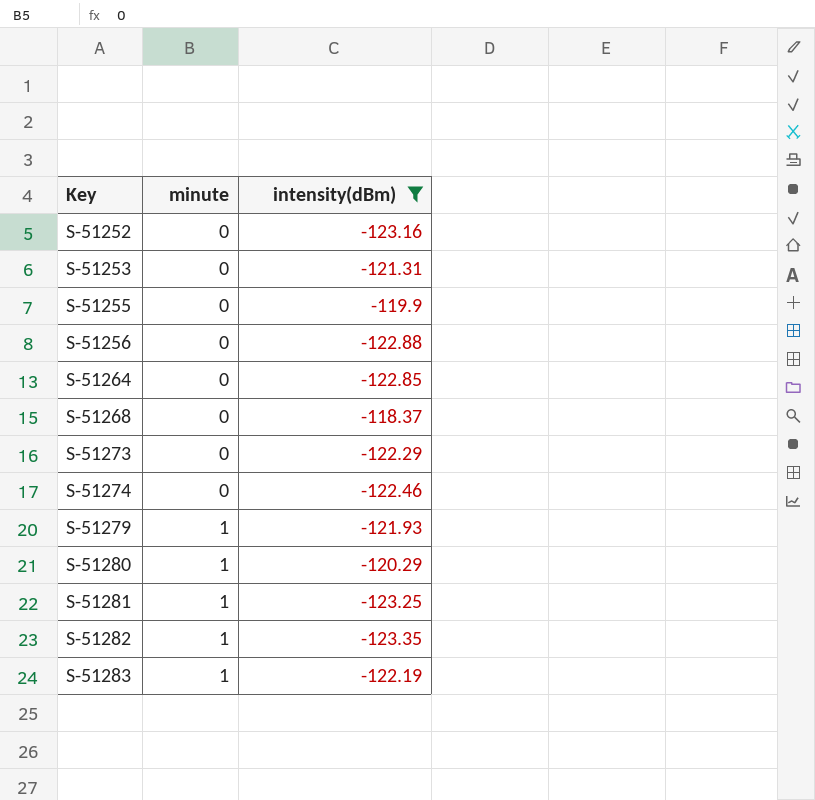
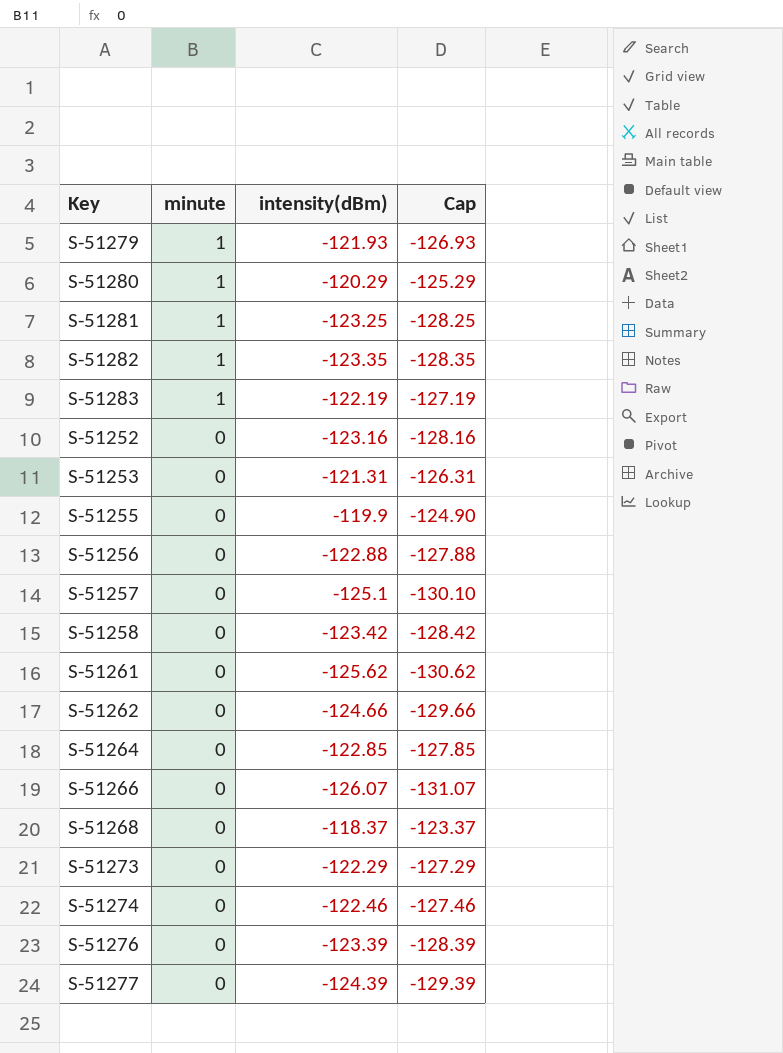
filter: intensity(dBm) >= -123.35 -> none
row order: Key ascending -> minute descending
column Cap | formula: none -> [intensity(dBm)] - 5

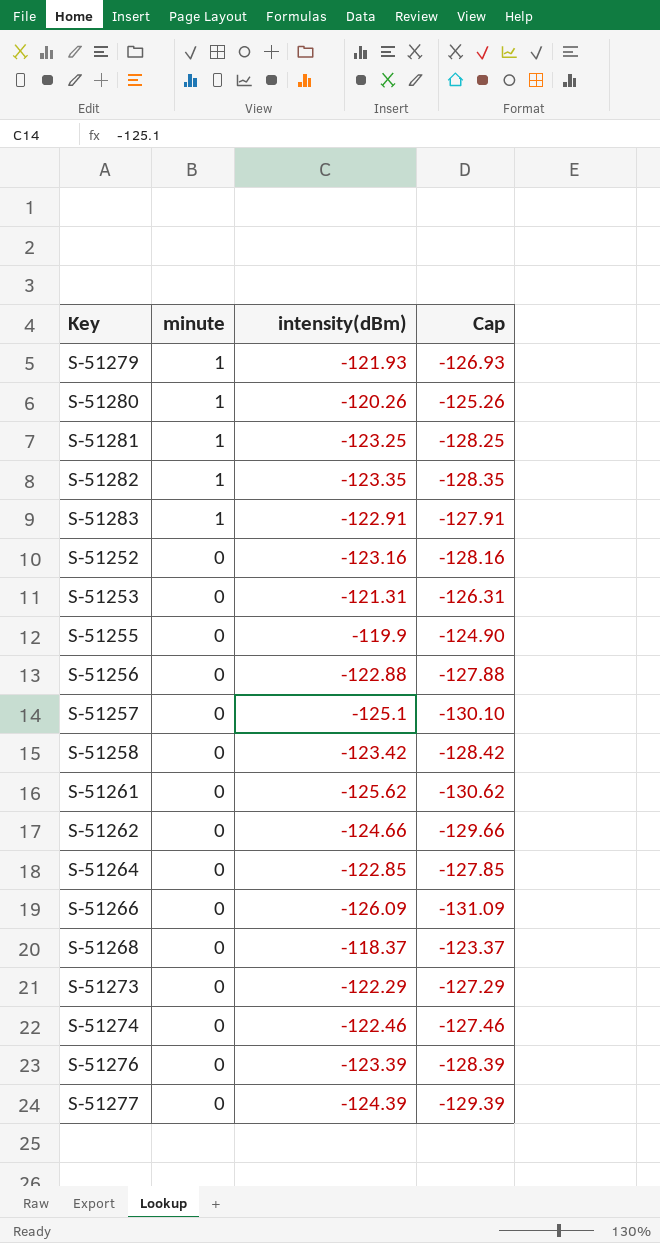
S-51280 | intensity(dBm): -120.29 -> -120.26
S-51280 | Cap: -125.29 -> -125.26
S-51283 | intensity(dBm): -122.19 -> -122.91
S-51283 | Cap: -127.19 -> -127.91
S-51266 | intensity(dBm): -126.07 -> -126.09
S-51266 | Cap: -131.07 -> -131.09

